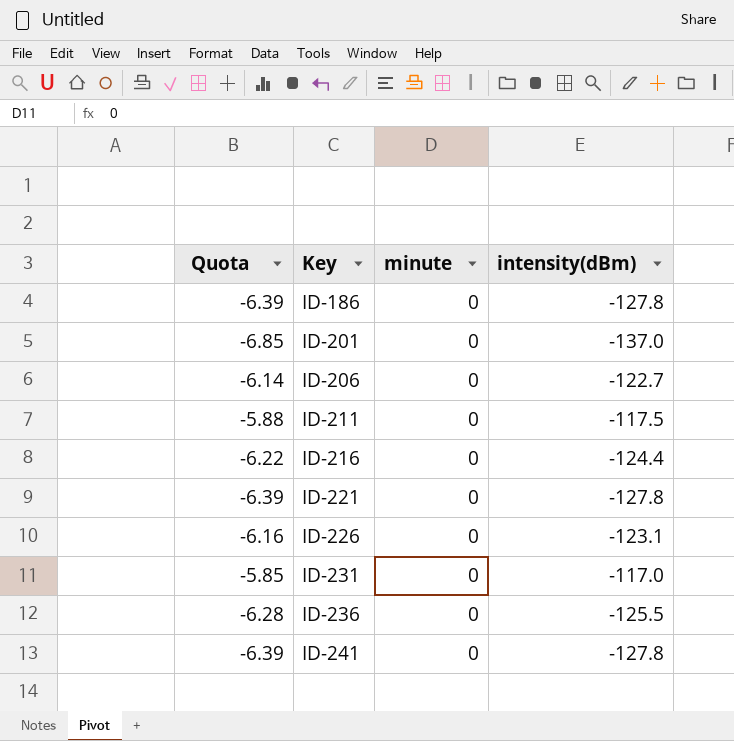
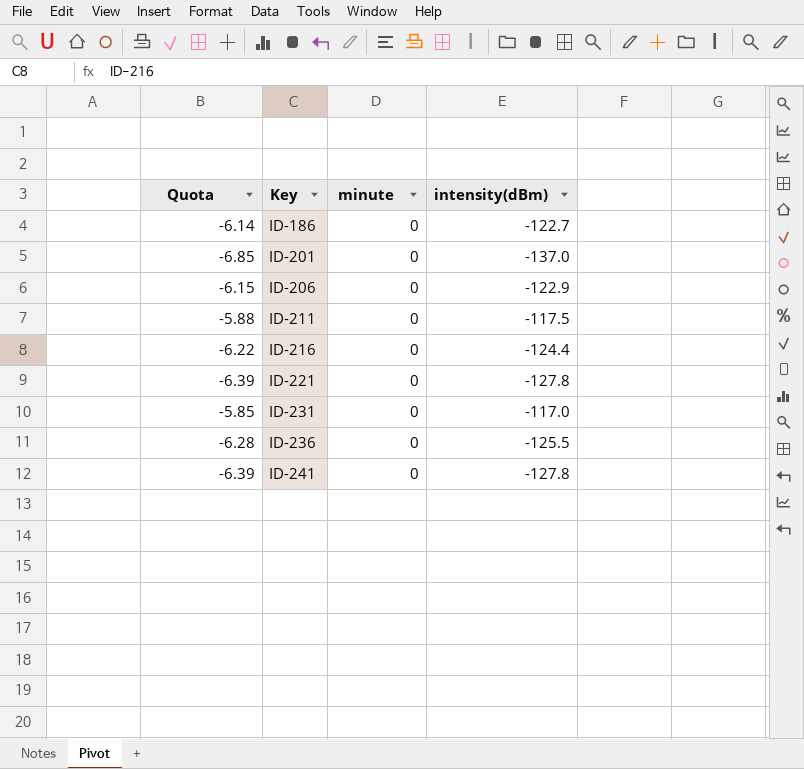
row ID-226: -6.16 | 0 | -123.1 -> none
ID-186 | Quota: -6.39 -> -6.14
ID-186 | intensity(dBm): -127.8 -> -122.7
ID-206 | Quota: -6.14 -> -6.15
ID-206 | intensity(dBm): -122.7 -> -122.9

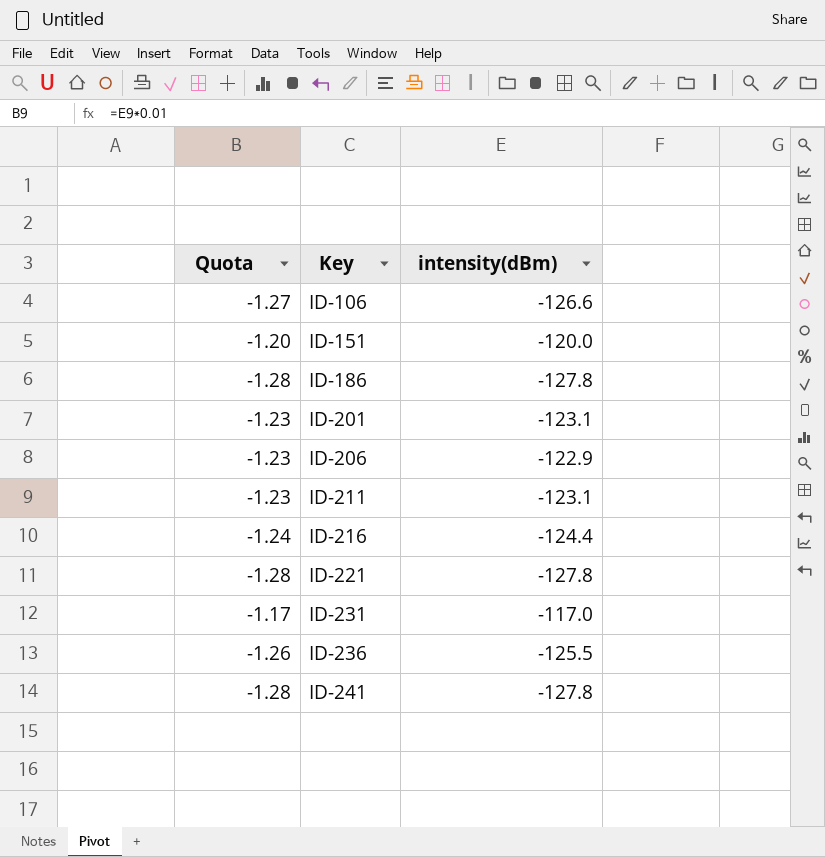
column minute | position: 3 -> none
column Quota | formula: [intensity(dBm)] * 0.05 -> [intensity(dBm)] * 0.01
row ID-106: none -> -1.27 | -126.6
row ID-151: none -> -1.20 | -120.0
ID-186 | intensity(dBm): -122.7 -> -127.8
ID-201 | intensity(dBm): -137.0 -> -123.1
ID-211 | intensity(dBm): -117.5 -> -123.1

